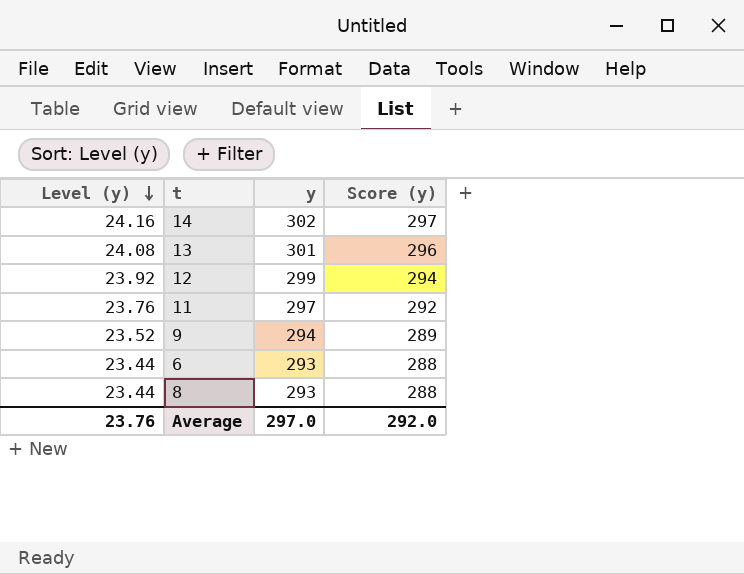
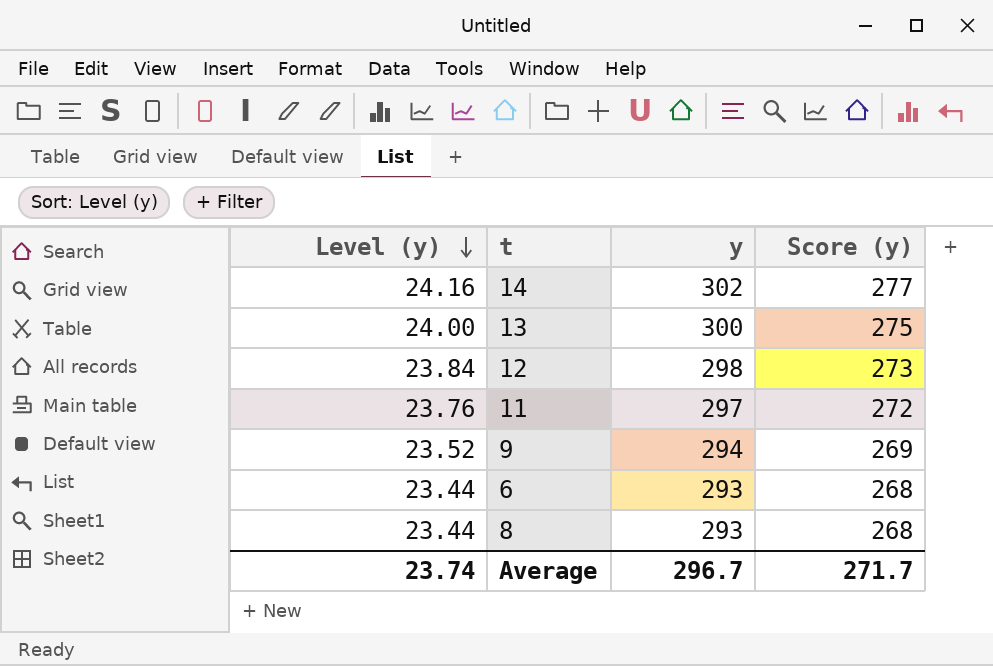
column Score (y) | formula: [y] - 5 -> [y] - 25
13 | Level (y): 24.08 -> 24.00
13 | y: 301 -> 300
12 | Level (y): 23.92 -> 23.84
12 | y: 299 -> 298
Average | Level (y): 23.76 -> 23.74
Average | y: 297.0 -> 296.7
Average | Score (y): 292.0 -> 271.7

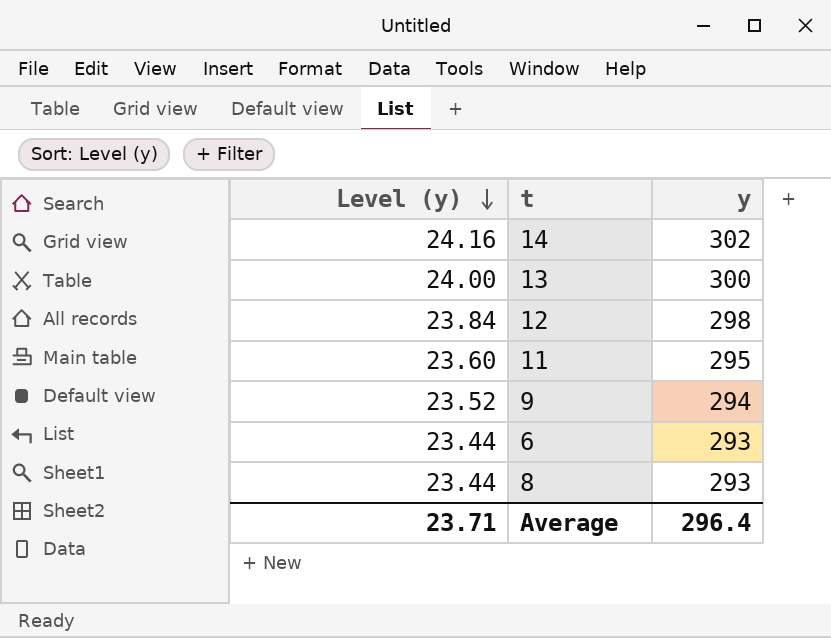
column Score (y) | formula: [y] - 25 -> none
11 | Level (y): 23.76 -> 23.60
11 | y: 297 -> 295
Average | Level (y): 23.74 -> 23.71
Average | y: 296.7 -> 296.4

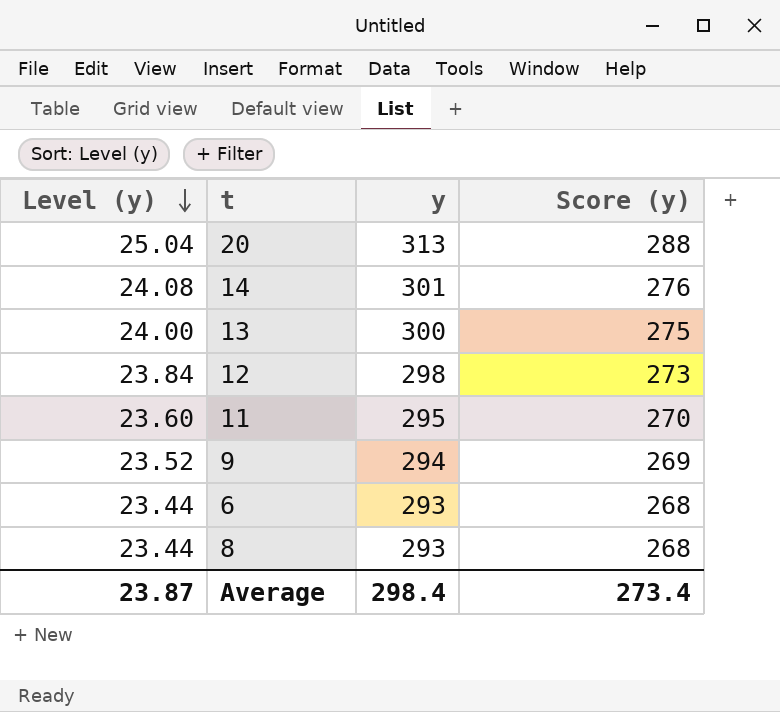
column Score (y) | formula: none -> [y] - 25
row 20: none -> 25.04 | 313 | 288
14 | Level (y): 24.16 -> 24.08
14 | y: 302 -> 301
Average | Level (y): 23.71 -> 23.87
Average | y: 296.4 -> 298.4

